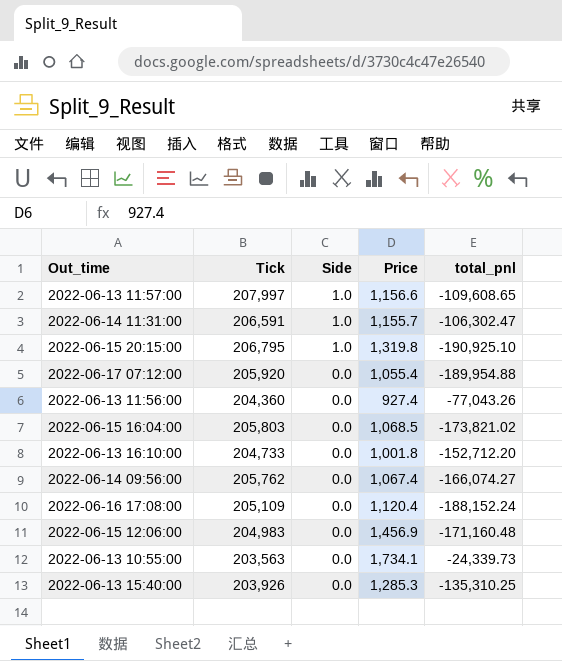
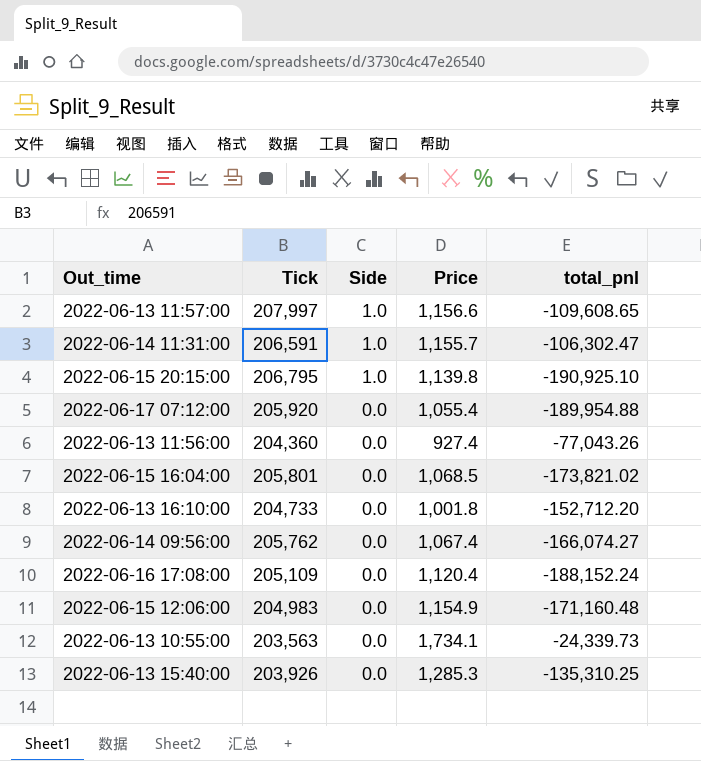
2022-06-15 20:15:00 | Price: 1,319.8 -> 1,139.8
2022-06-15 16:04:00 | Tick: 205,803 -> 205,801
2022-06-15 12:06:00 | Price: 1,456.9 -> 1,154.9

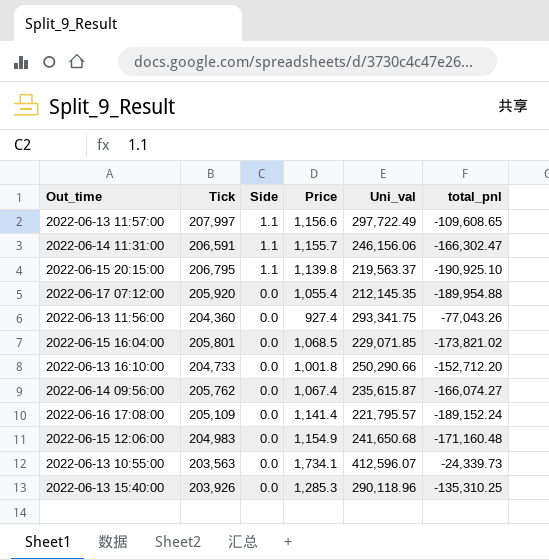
column Uni_val | position: none -> 5
2022-06-13 11:57:00 | Side: 1.0 -> 1.1
2022-06-14 11:31:00 | Side: 1.0 -> 1.1
2022-06-14 11:31:00 | total_pnl: -106,302.47 -> -166,302.47
2022-06-15 20:15:00 | Side: 1.0 -> 1.1
2022-06-16 17:08:00 | Price: 1,120.4 -> 1,141.4
2022-06-16 17:08:00 | total_pnl: -188,152.24 -> -189,152.24

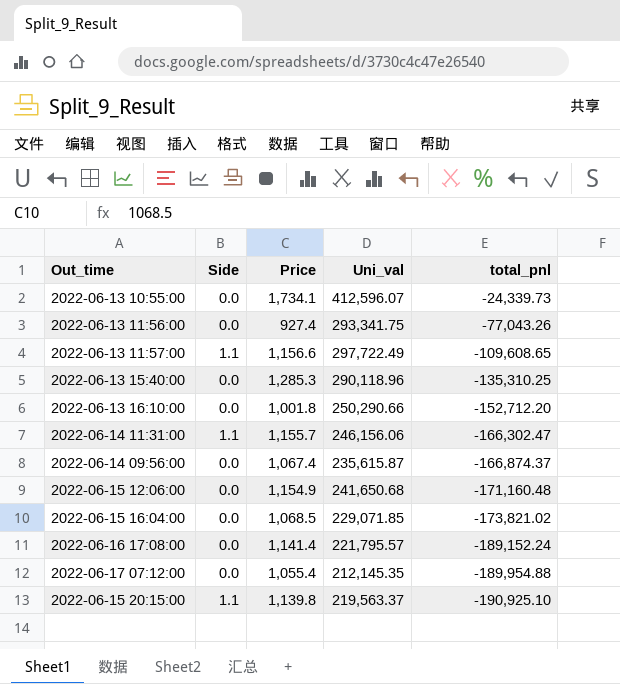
row order: Side descending -> total_pnl descending
column Tick | position: 2 -> none
2022-06-14 09:56:00 | total_pnl: -166,074.27 -> -166,874.37

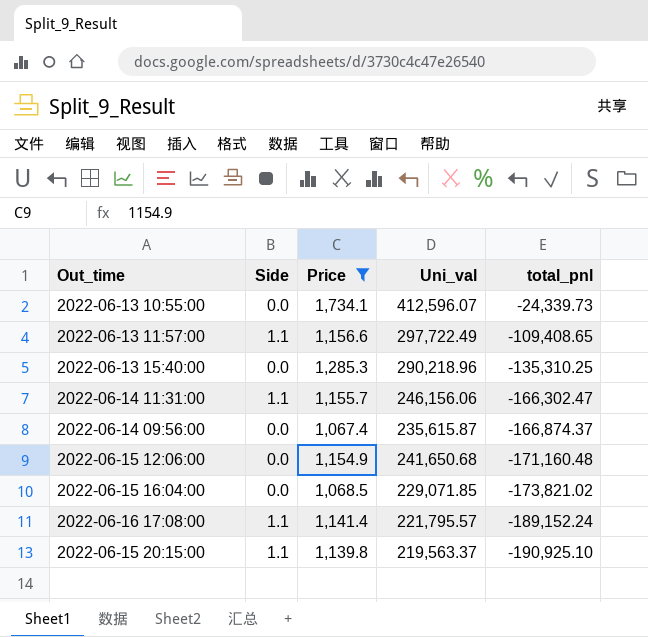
filter: none -> Price >= 1,067.4
2022-06-13 11:57:00 | total_pnl: -109,608.65 -> -109,408.65
2022-06-13 15:40:00 | Uni_val: 290,118.96 -> 290,218.96
2022-06-16 17:08:00 | Side: 0.0 -> 1.1

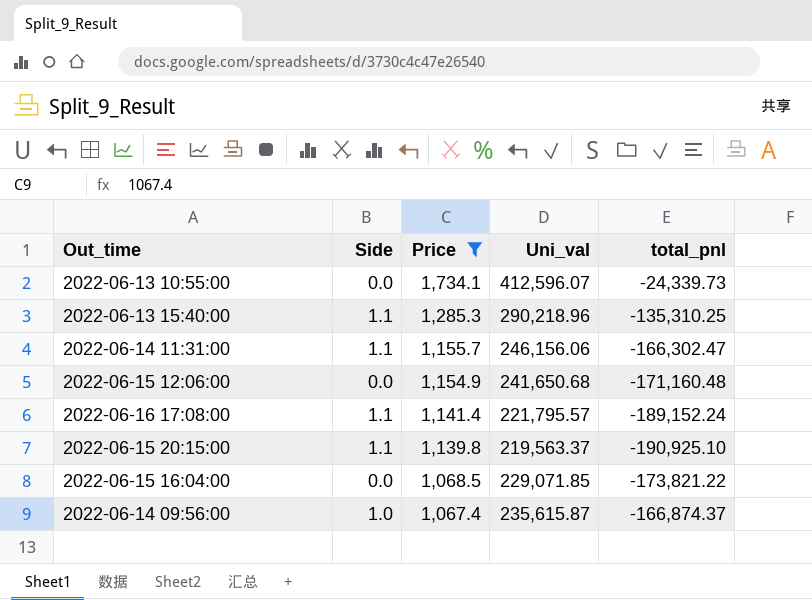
row order: total_pnl descending -> Price descending
row 2022-06-13 11:57:00: 1.1 | 1,156.6 | 297,722.49 | -109,408.65 -> none
2022-06-13 15:40:00 | Side: 0.0 -> 1.1
2022-06-15 16:04:00 | total_pnl: -173,821.02 -> -173,821.22
2022-06-14 09:56:00 | Side: 0.0 -> 1.0

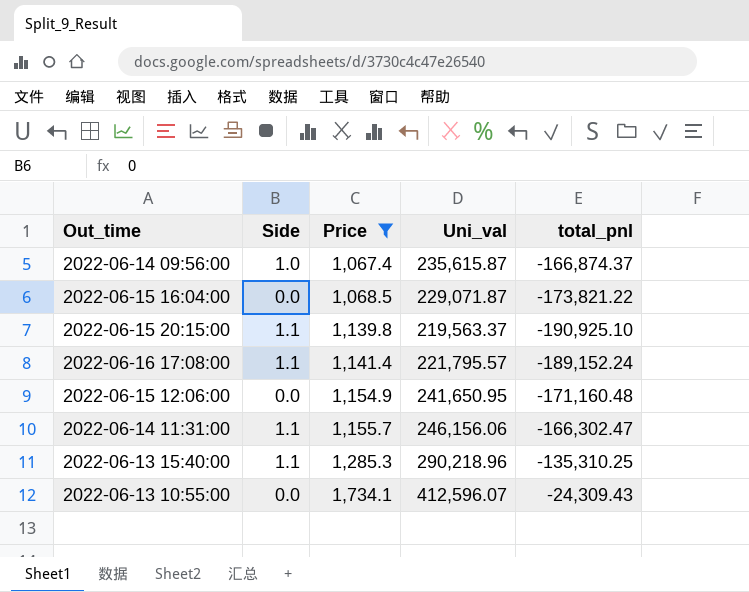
row order: Price descending -> Price ascending
2022-06-15 16:04:00 | Uni_val: 229,071.85 -> 229,071.87
2022-06-15 12:06:00 | Uni_val: 241,650.68 -> 241,650.95
2022-06-13 10:55:00 | total_pnl: -24,339.73 -> -24,309.43

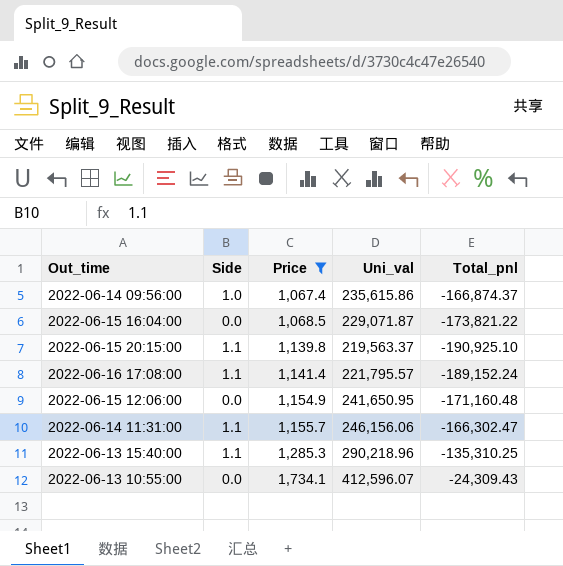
column name: total_pnl -> Total_pnl
2022-06-14 09:56:00 | Uni_val: 235,615.87 -> 235,615.86

